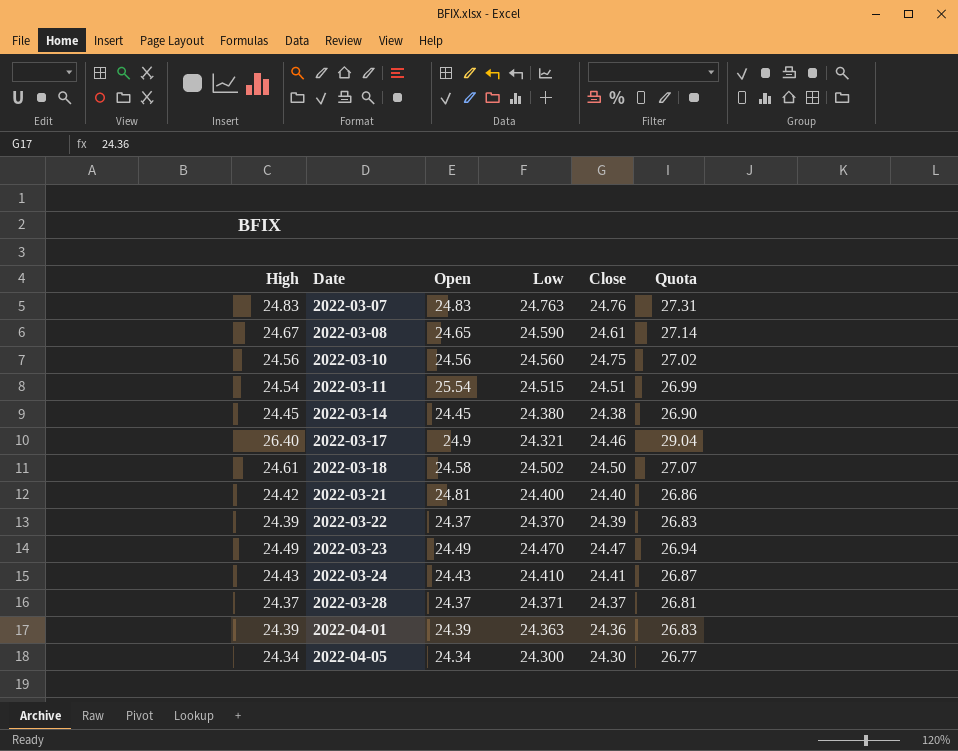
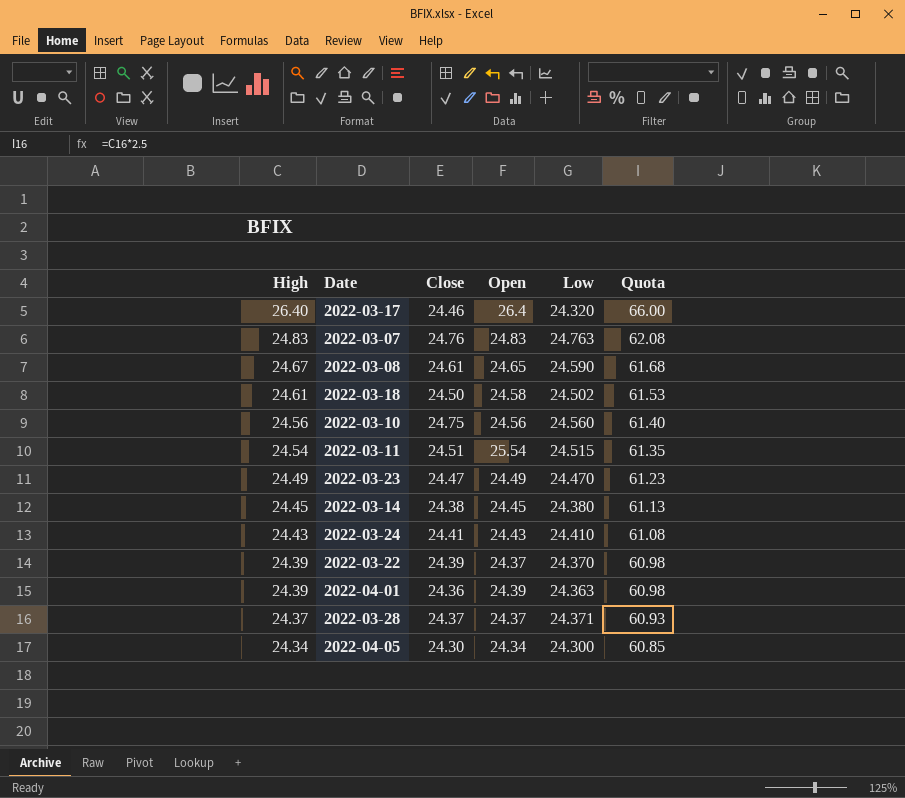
row order: Date ascending -> High descending
column Close | position: 5 -> 3
column Quota | formula: [High] * 1.1 -> [High] * 2.5
row 2022-03-21: 24.42 | 24.81 | 24.400 | 24.40 | 26.86 -> none
2022-03-17 | Open: 24.9 -> 26.4
2022-03-17 | Low: 24.321 -> 24.320

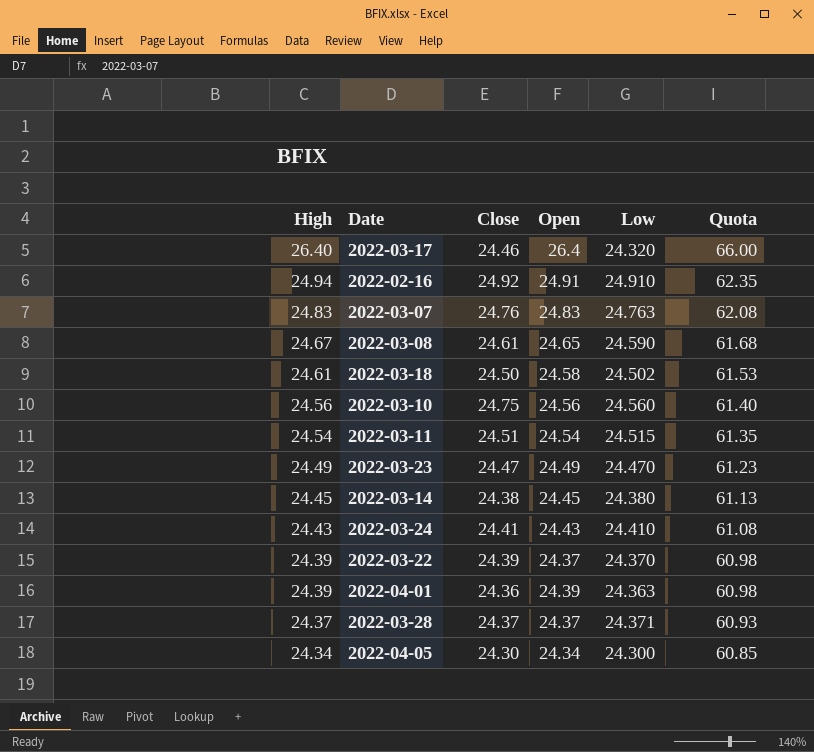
row 2022-02-16: none -> 24.94 | 24.92 | 24.91 | 24.910 | 62.35
2022-03-11 | Open: 25.54 -> 24.54

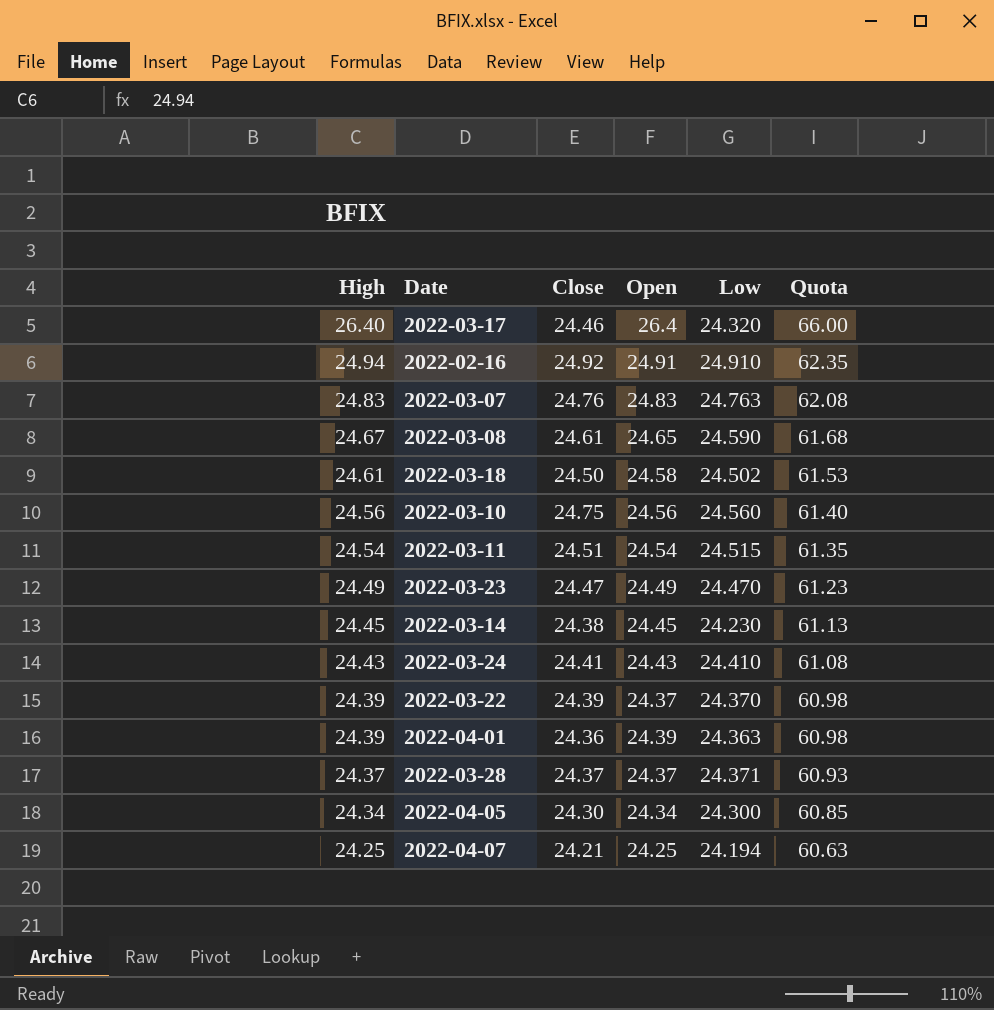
2022-03-14 | Low: 24.380 -> 24.230
row 2022-04-07: none -> 24.25 | 24.21 | 24.25 | 24.194 | 60.63

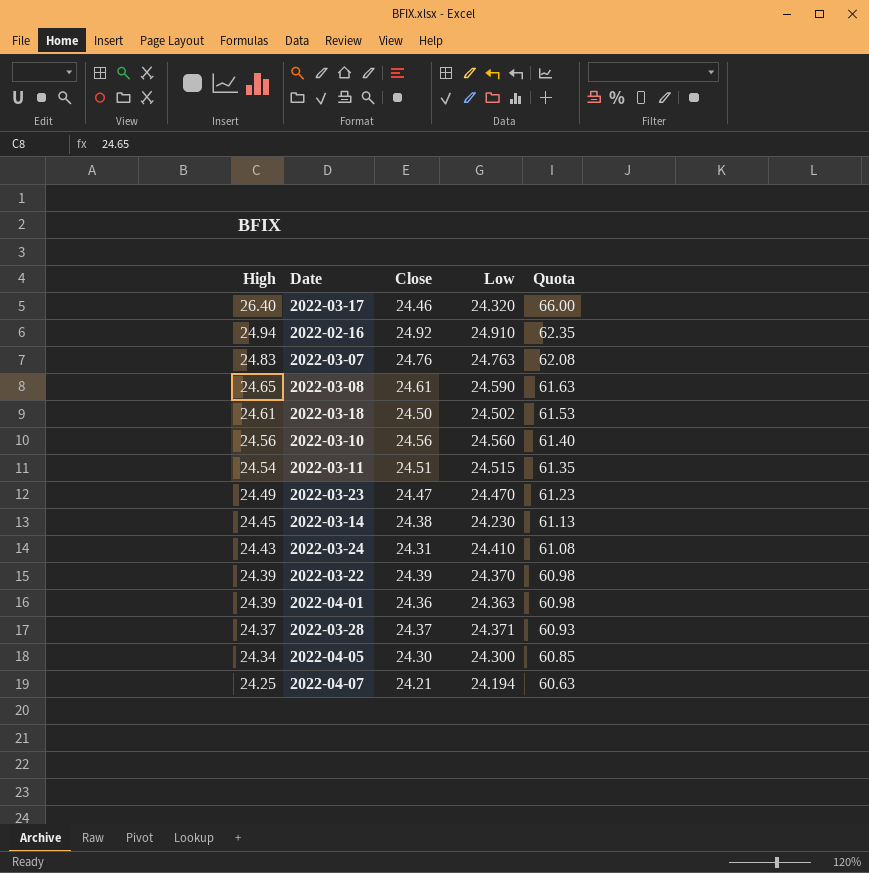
column Open | position: 4 -> none
2022-03-08 | High: 24.67 -> 24.65
2022-03-08 | Quota: 61.68 -> 61.63
2022-03-10 | Close: 24.75 -> 24.56
2022-03-24 | Close: 24.41 -> 24.31

